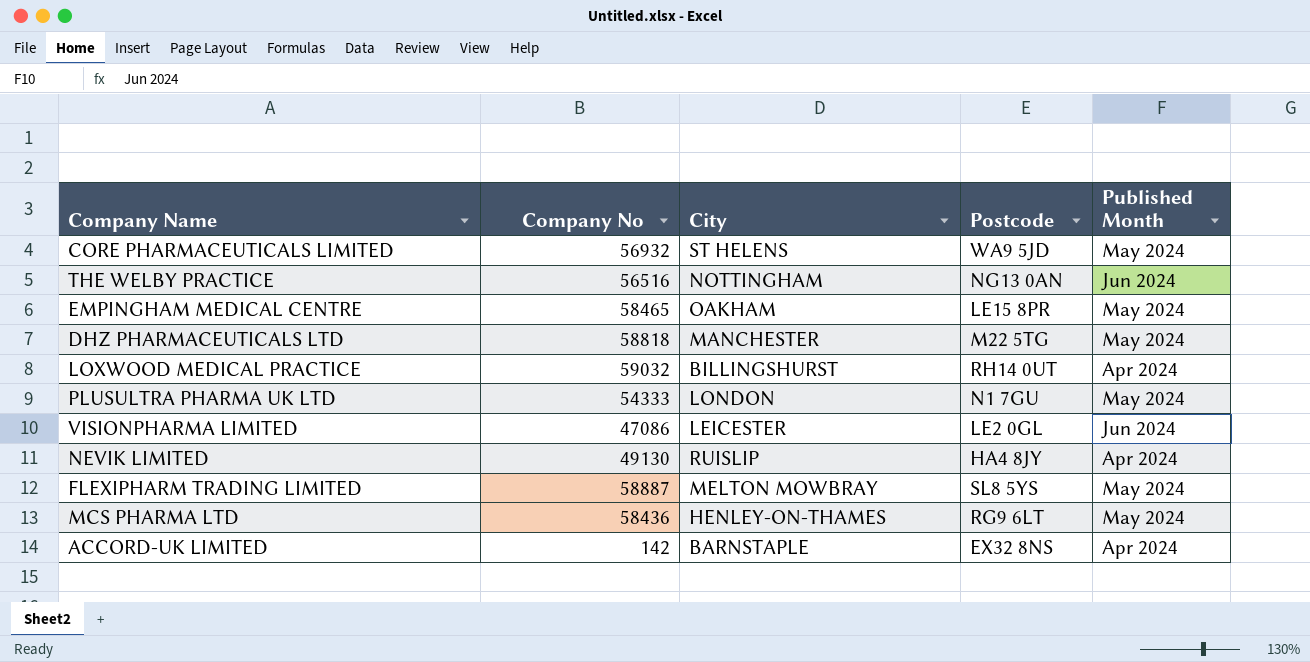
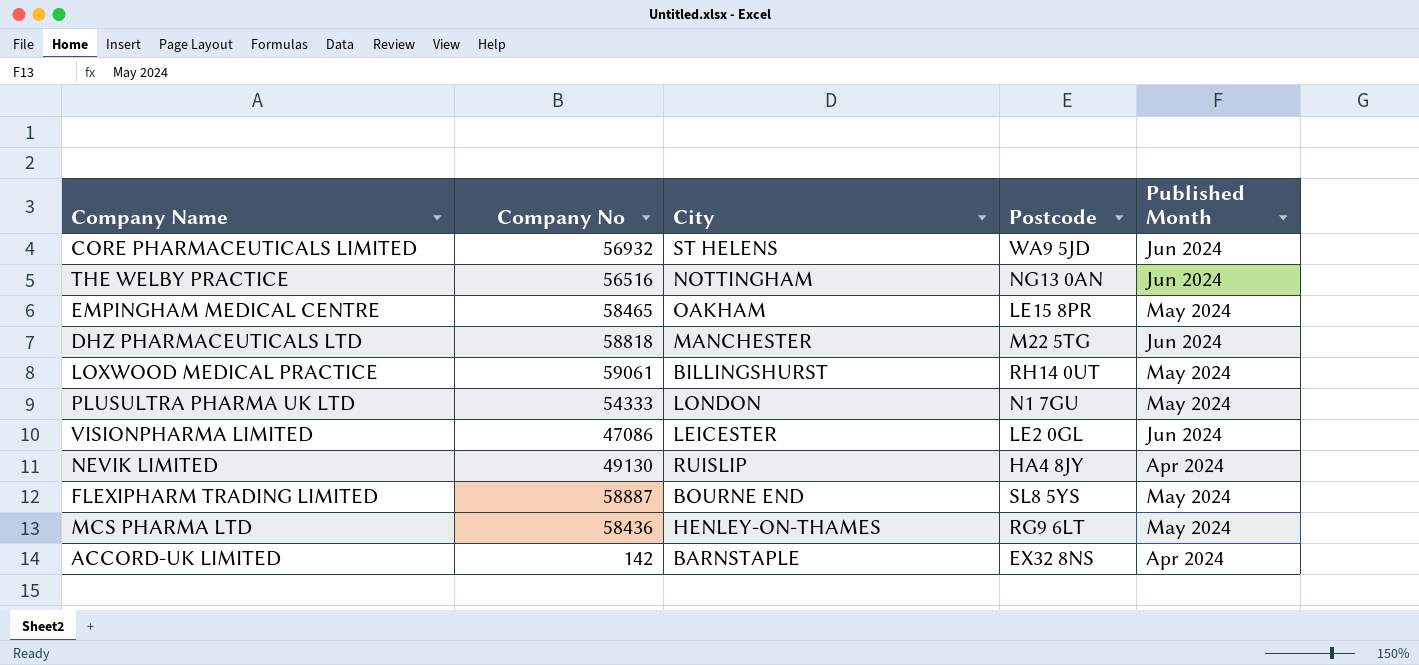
CORE PHARMACEUTICALS LIMITED | Published Month: May 2024 -> Jun 2024
DHZ PHARMACEUTICALS LTD | Published Month: May 2024 -> Jun 2024
LOXWOOD MEDICAL PRACTICE | Company No: 59032 -> 59061
LOXWOOD MEDICAL PRACTICE | Published Month: Apr 2024 -> May 2024
FLEXIPHARM TRADING LIMITED | City: MELTON MOWBRAY -> BOURNE END

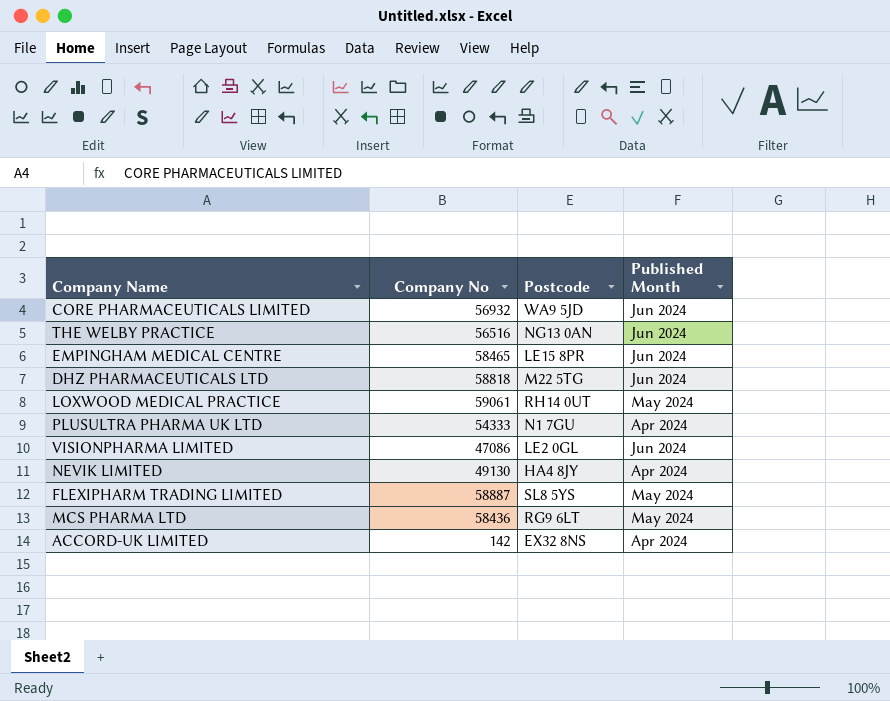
column City | position: 3 -> none
EMPINGHAM MEDICAL CENTRE | Published Month: May 2024 -> Jun 2024
PLUSULTRA PHARMA UK LTD | Published Month: May 2024 -> Apr 2024

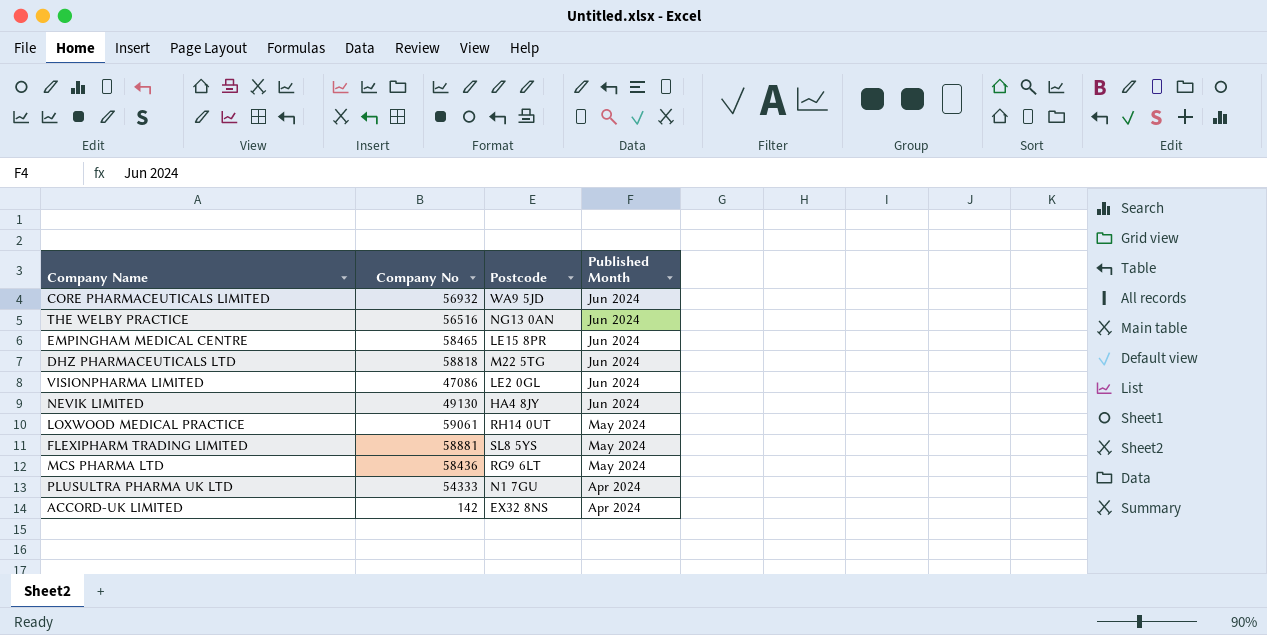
row order: none -> Published Month descending
NEVIK LIMITED | Published Month: Apr 2024 -> Jun 2024
FLEXIPHARM TRADING LIMITED | Company No: 58887 -> 58881

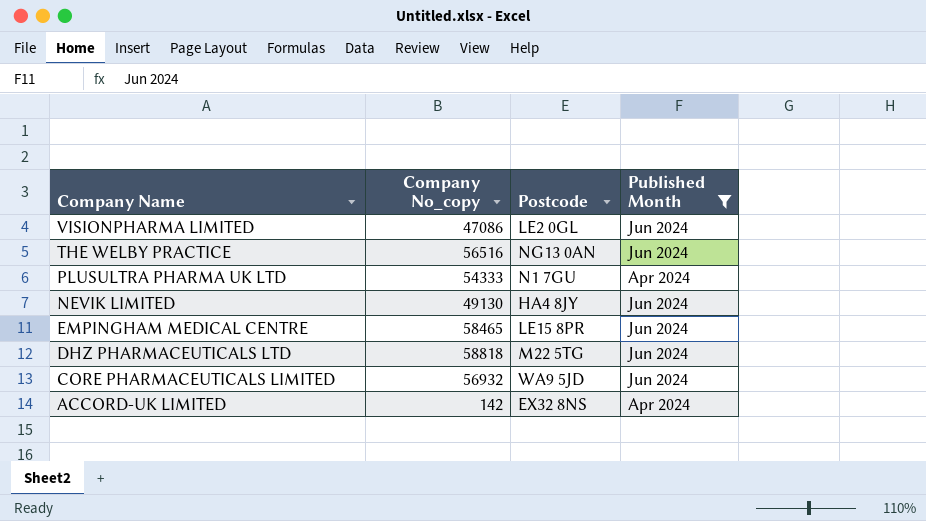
filter: none -> Published Month != May 2024
row order: Published Month descending -> Company Name descending
column name: Company No -> Company No_copy

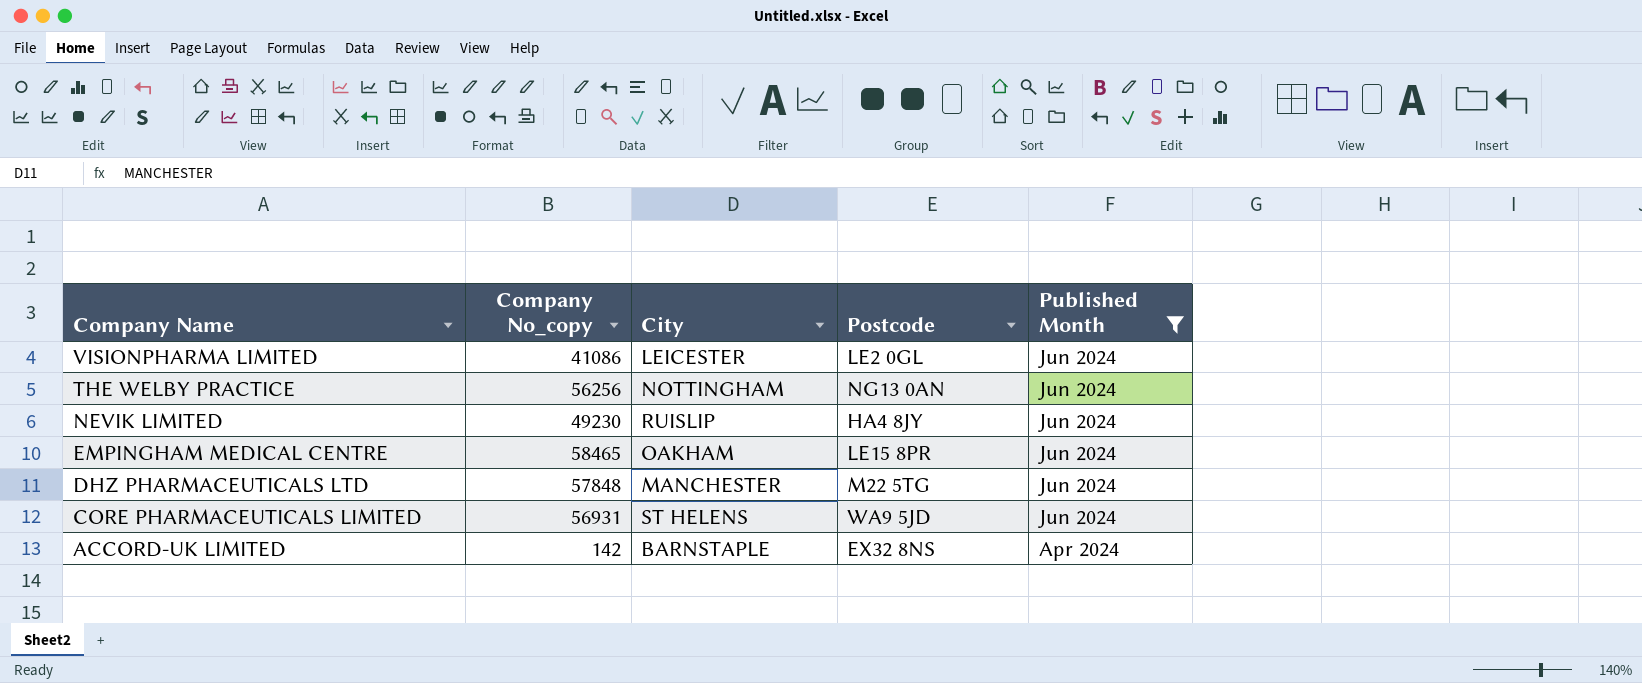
column City | position: none -> 3
row PLUSULTRA PHARMA UK LTD: 54333 | N1 7GU | Apr 2024 -> none
VISIONPHARMA LIMITED | Company No_copy: 47086 -> 41086
THE WELBY PRACTICE | Company No_copy: 56516 -> 56256
NEVIK LIMITED | Company No_copy: 49130 -> 49230
DHZ PHARMACEUTICALS LTD | Company No_copy: 58818 -> 57848
CORE PHARMACEUTICALS LIMITED | Company No_copy: 56932 -> 56931

